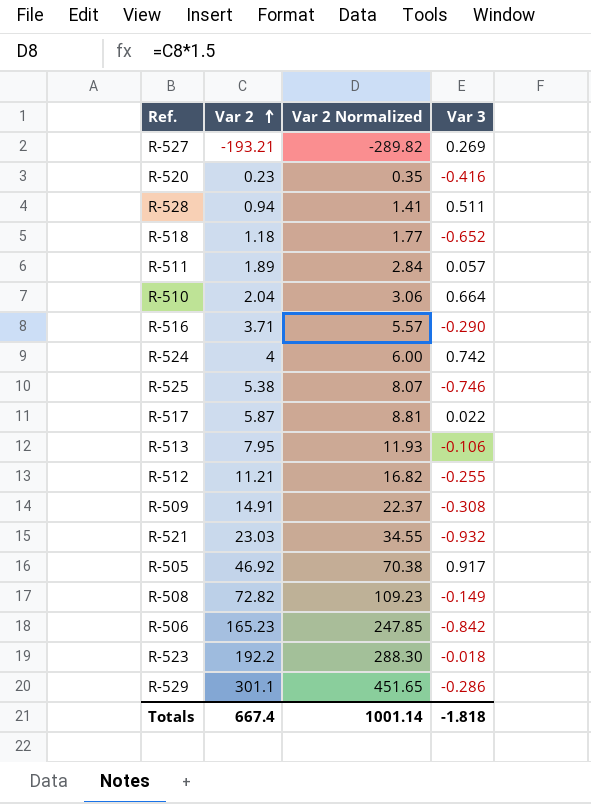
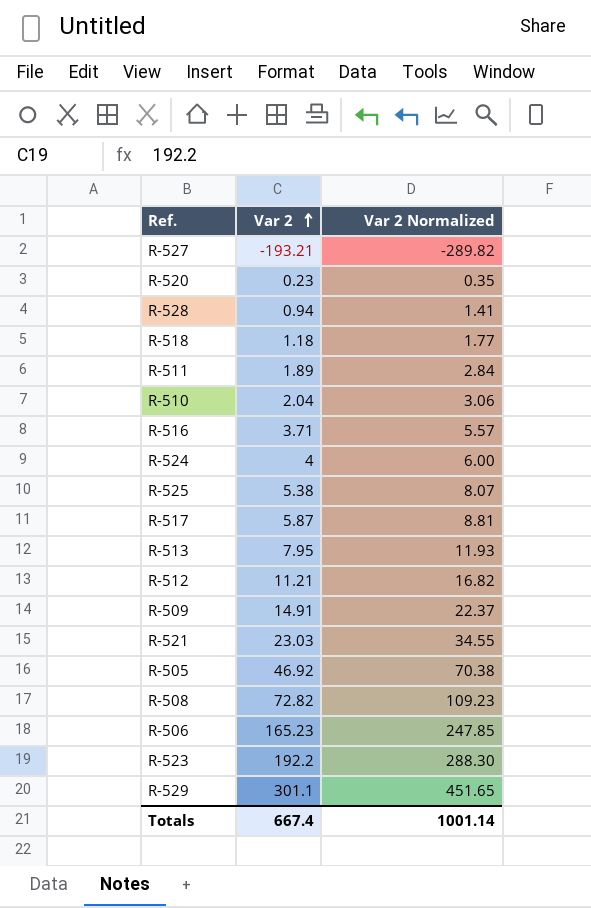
column Var 3 | position: 4 -> none

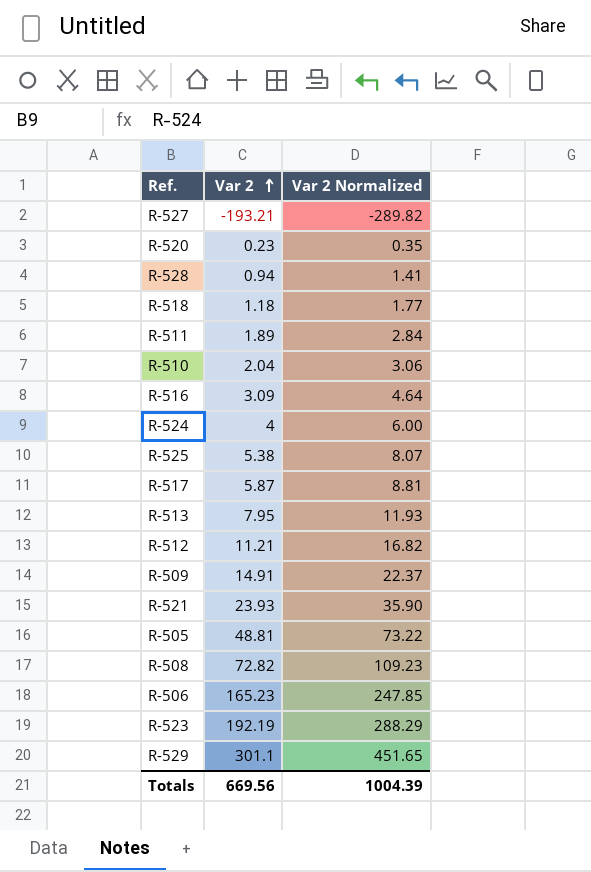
R-516 | Var 2: 3.71 -> 3.09
R-516 | Var 2 Normalized: 5.57 -> 4.64
R-521 | Var 2: 23.03 -> 23.93
R-521 | Var 2 Normalized: 34.55 -> 35.90
R-505 | Var 2: 46.92 -> 48.81
R-505 | Var 2 Normalized: 70.38 -> 73.22
R-523 | Var 2: 192.2 -> 192.19
R-523 | Var 2 Normalized: 288.30 -> 288.29
Totals | Var 2: 667.4 -> 669.56
Totals | Var 2 Normalized: 1001.14 -> 1004.39

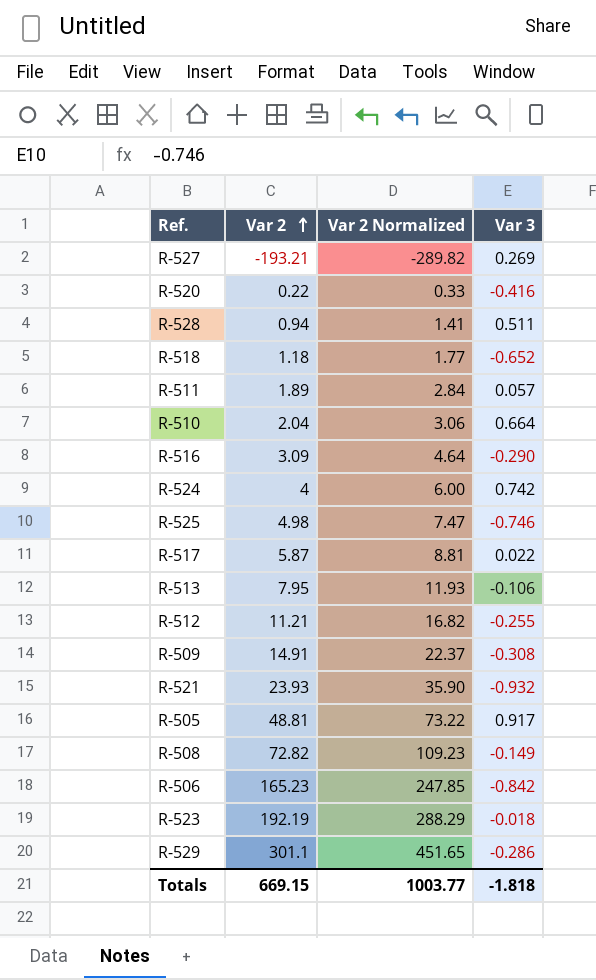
column Var 3 | position: none -> 4
R-520 | Var 2: 0.23 -> 0.22
R-520 | Var 2 Normalized: 0.35 -> 0.33
R-525 | Var 2: 5.38 -> 4.98
R-525 | Var 2 Normalized: 8.07 -> 7.47
Totals | Var 2: 669.56 -> 669.15
Totals | Var 2 Normalized: 1004.39 -> 1003.77

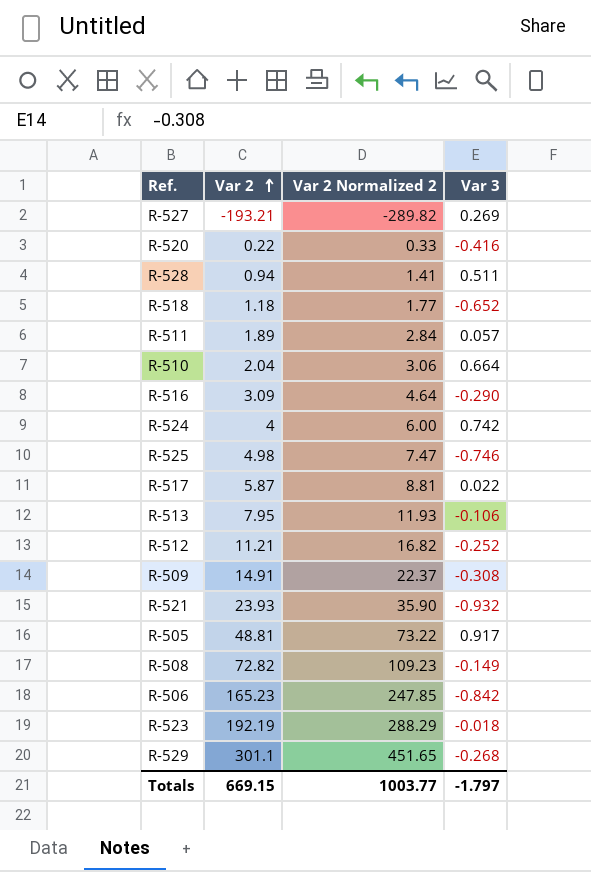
column name: Var 2 Normalized -> Var 2 Normalized 2
R-512 | Var 3: -0.255 -> -0.252
R-529 | Var 3: -0.286 -> -0.268
Totals | Var 3: -1.818 -> -1.797

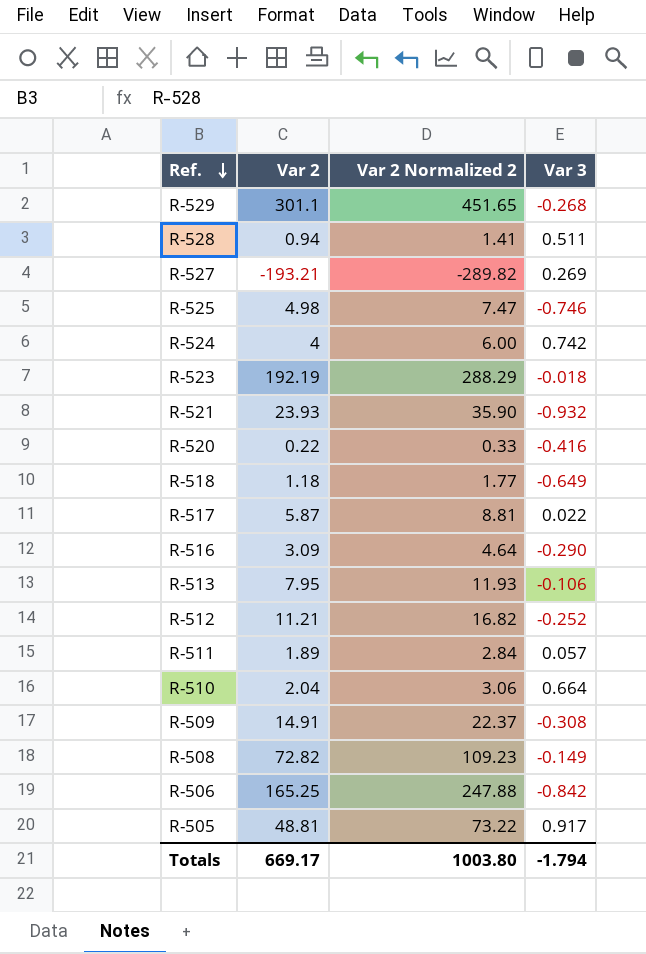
row order: Var 2 ascending -> Ref. descending
R-518 | Var 3: -0.652 -> -0.649
R-506 | Var 2: 165.23 -> 165.25
R-506 | Var 2 Normalized 2: 247.85 -> 247.88
Totals | Var 2: 669.15 -> 669.17
Totals | Var 2 Normalized 2: 1003.77 -> 1003.80
Totals | Var 3: -1.797 -> -1.794

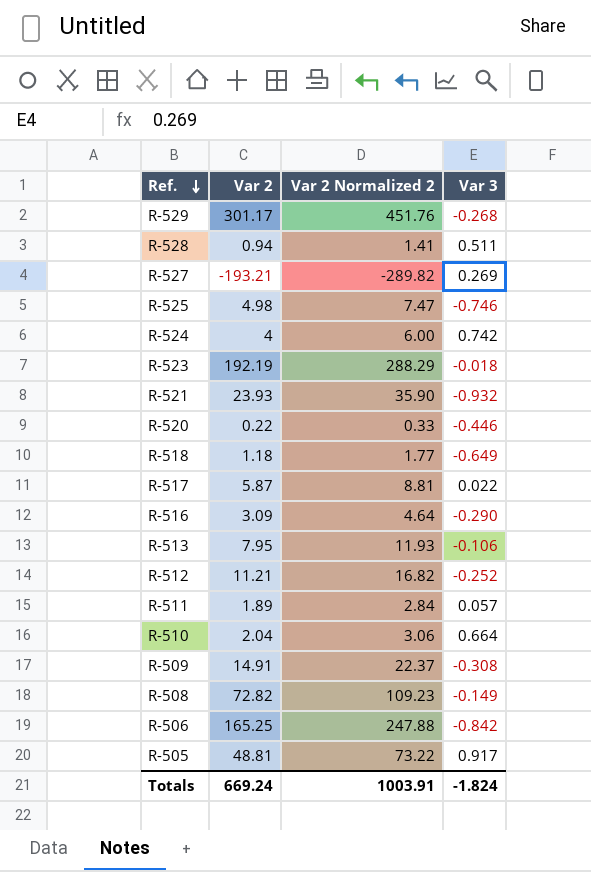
R-529 | Var 2: 301.1 -> 301.17
R-529 | Var 2 Normalized 2: 451.65 -> 451.76
R-520 | Var 3: -0.416 -> -0.446
Totals | Var 2: 669.17 -> 669.24
Totals | Var 2 Normalized 2: 1003.80 -> 1003.91
Totals | Var 3: -1.794 -> -1.824

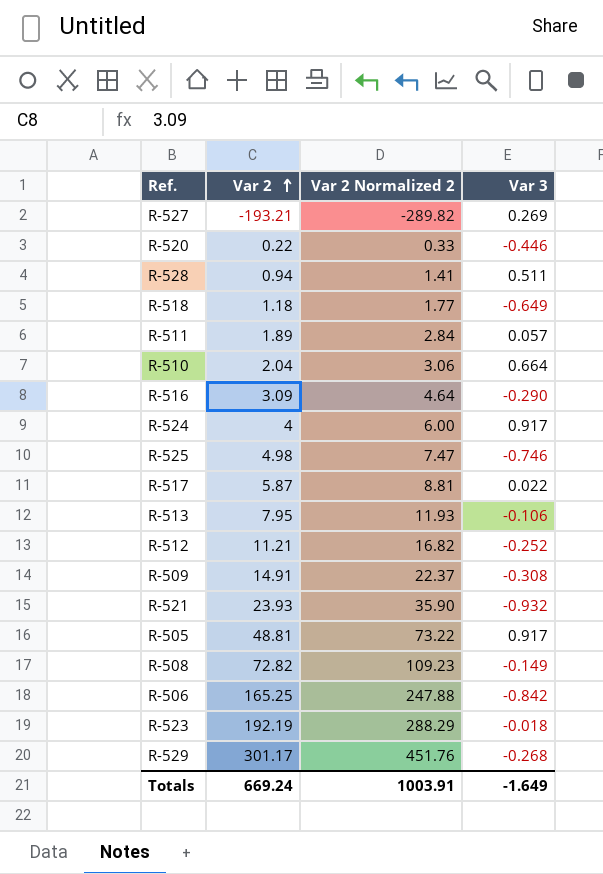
row order: Ref. descending -> Var 2 ascending
R-524 | Var 3: 0.742 -> 0.917
Totals | Var 3: -1.824 -> -1.649

